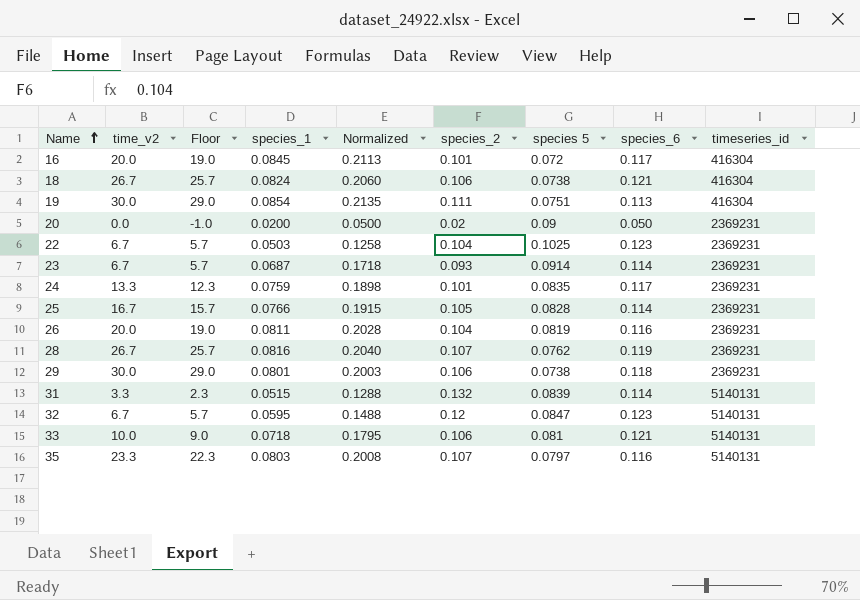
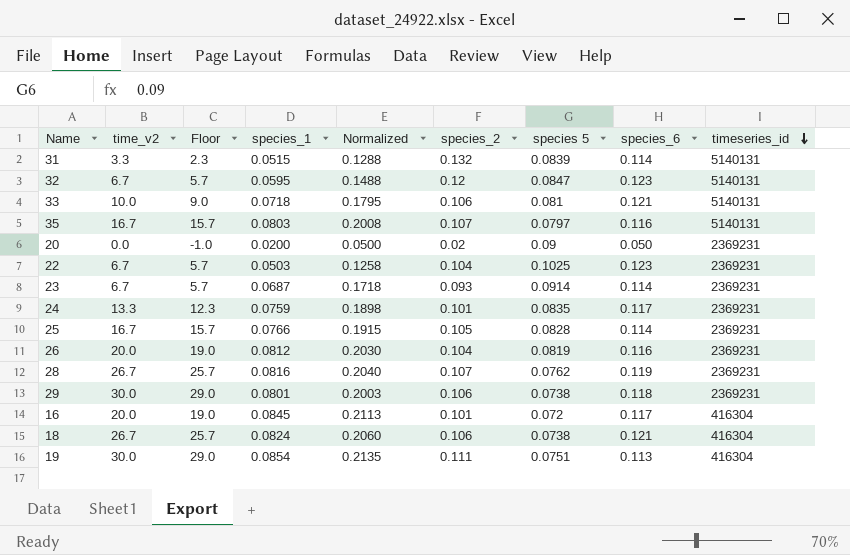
row order: Name ascending -> timeseries_id descending
35 | time_v2: 23.3 -> 16.7
35 | Floor: 22.3 -> 15.7
26 | species_1: 0.0811 -> 0.0812
26 | Normalized: 0.2028 -> 0.2030

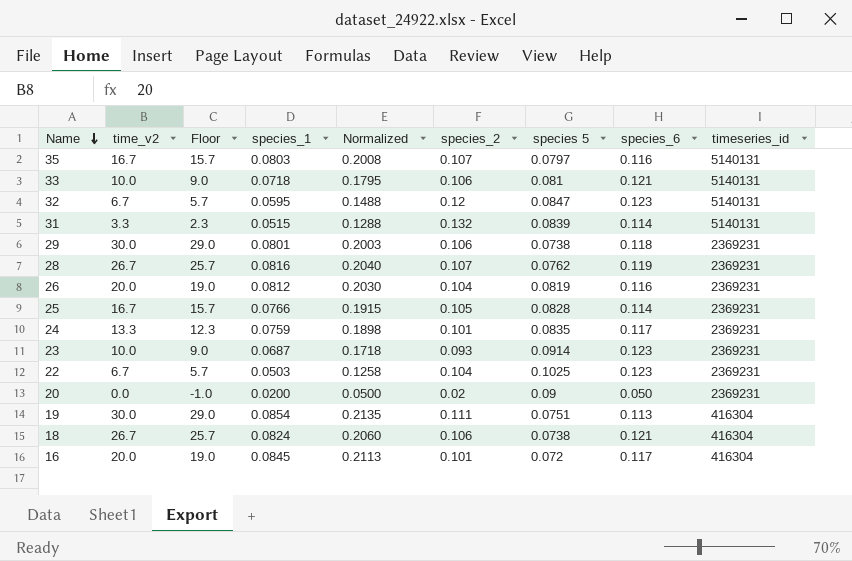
row order: timeseries_id descending -> Name descending
23 | time_v2: 6.7 -> 10.0
23 | Floor: 5.7 -> 9.0
23 | species_6: 0.114 -> 0.123

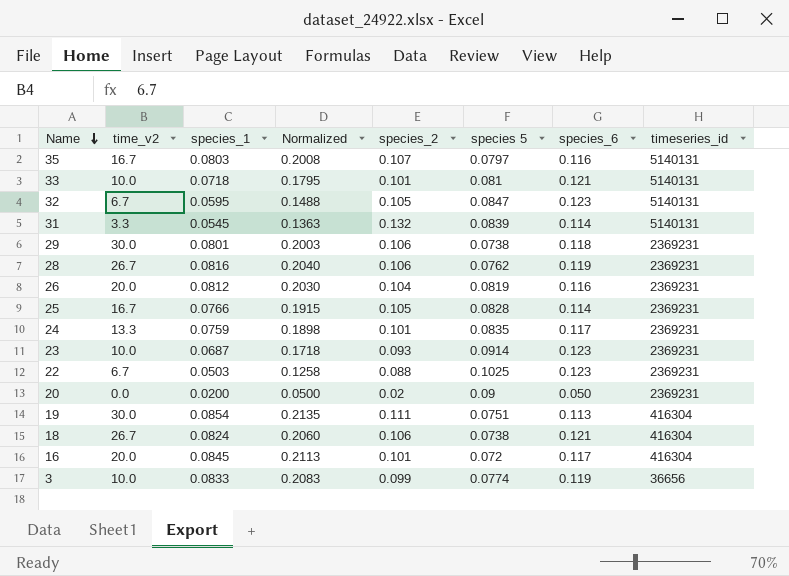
column Floor | formula: [time_v2] - 1 -> none
33 | species_2: 0.106 -> 0.101
32 | species_2: 0.12 -> 0.105
31 | species_1: 0.0515 -> 0.0545
31 | Normalized: 0.1288 -> 0.1363
28 | species_2: 0.107 -> 0.106
22 | species_2: 0.104 -> 0.088
row 3: none -> 10.0 | 0.0833 | 0.2083 | 0.099 | 0.0774 | 0.119 | 36656

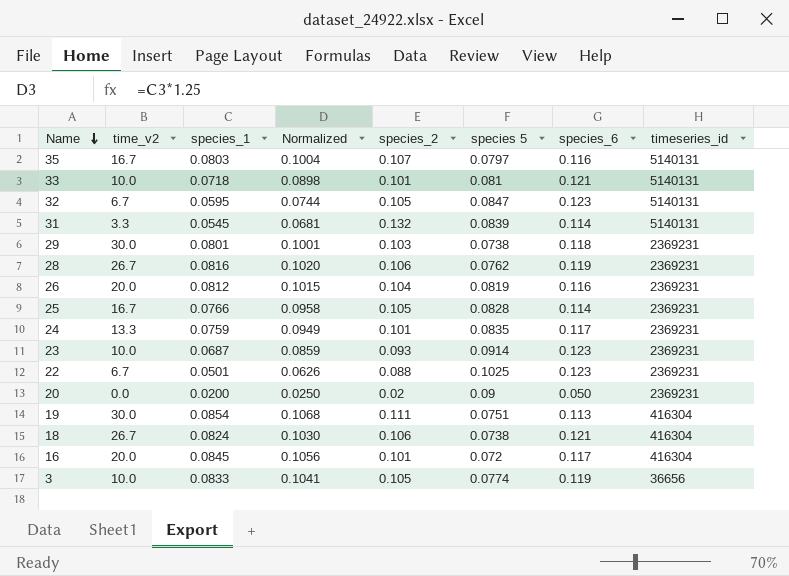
column Normalized | formula: [species_1] * 2.5 -> [species_1] * 1.25
29 | species_2: 0.106 -> 0.103
22 | species_1: 0.0503 -> 0.0501
3 | species_2: 0.099 -> 0.105

